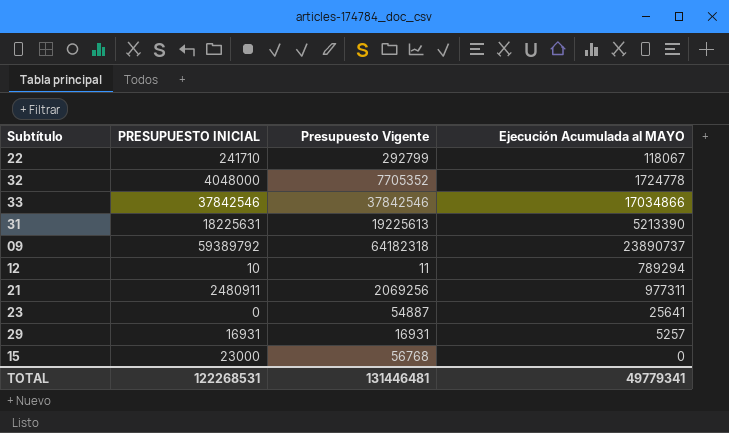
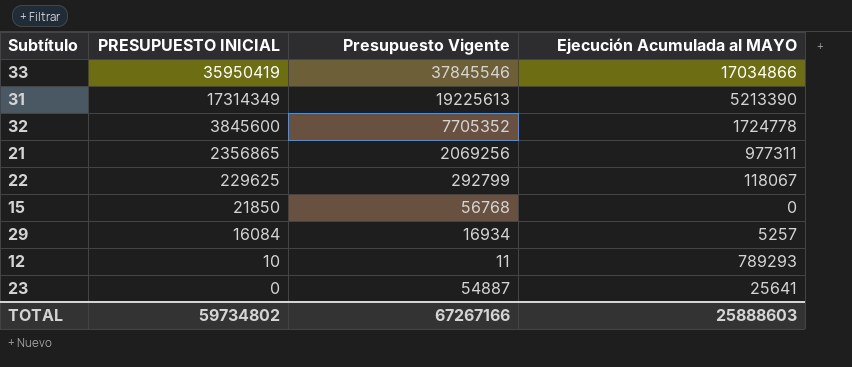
row order: none -> PRESUPUESTO INICIAL descending
row 09: 59389792 | 64182318 | 23890737 -> none
33 | PRESUPUESTO INICIAL: 37842546 -> 35950419
33 | Presupuesto Vigente: 37842546 -> 37845546
31 | PRESUPUESTO INICIAL: 18225631 -> 17314349
32 | PRESUPUESTO INICIAL: 4048000 -> 3845600
21 | PRESUPUESTO INICIAL: 2480911 -> 2356865
22 | PRESUPUESTO INICIAL: 241710 -> 229625
15 | PRESUPUESTO INICIAL: 23000 -> 21850
29 | PRESUPUESTO INICIAL: 16931 -> 16084
29 | Presupuesto Vigente: 16931 -> 16934
12 | Ejecución Acumulada al MAYO: 789294 -> 789293
TOTAL | PRESUPUESTO INICIAL: 122268531 -> 59734802
TOTAL | Presupuesto Vigente: 131446481 -> 67267166
TOTAL | Ejecución Acumulada al MAYO: 49779341 -> 25888603

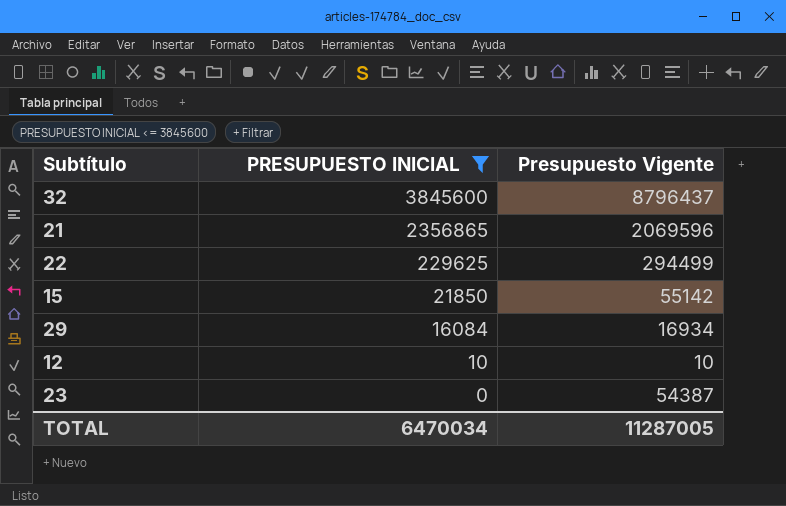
filter: none -> PRESUPUESTO INICIAL <= 3845600
column Ejecución Acumulada al MAYO | position: 4 -> none
32 | Presupuesto Vigente: 7705352 -> 8796437
21 | Presupuesto Vigente: 2069256 -> 2069596
22 | Presupuesto Vigente: 292799 -> 294499
15 | Presupuesto Vigente: 56768 -> 55142
12 | Presupuesto Vigente: 11 -> 10
23 | Presupuesto Vigente: 54887 -> 54387
TOTAL | PRESUPUESTO INICIAL: 59734802 -> 6470034
TOTAL | Presupuesto Vigente: 67267166 -> 11287005

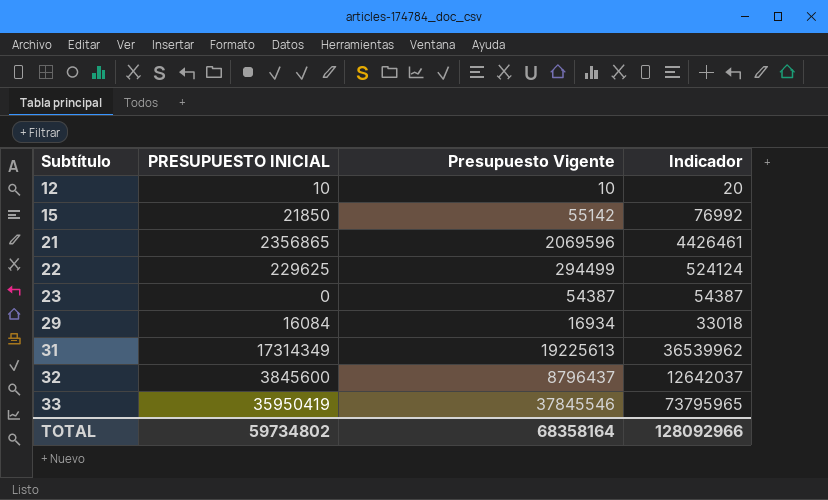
filter: PRESUPUESTO INICIAL <= 3845600 -> none
row order: PRESUPUESTO INICIAL descending -> Subtítulo ascending
column Indicador | formula: none -> [PRESUPUESTO INICIAL] + [Presupuesto Vigente]
TOTAL | PRESUPUESTO INICIAL: 6470034 -> 59734802
TOTAL | Presupuesto Vigente: 11287005 -> 68358164

